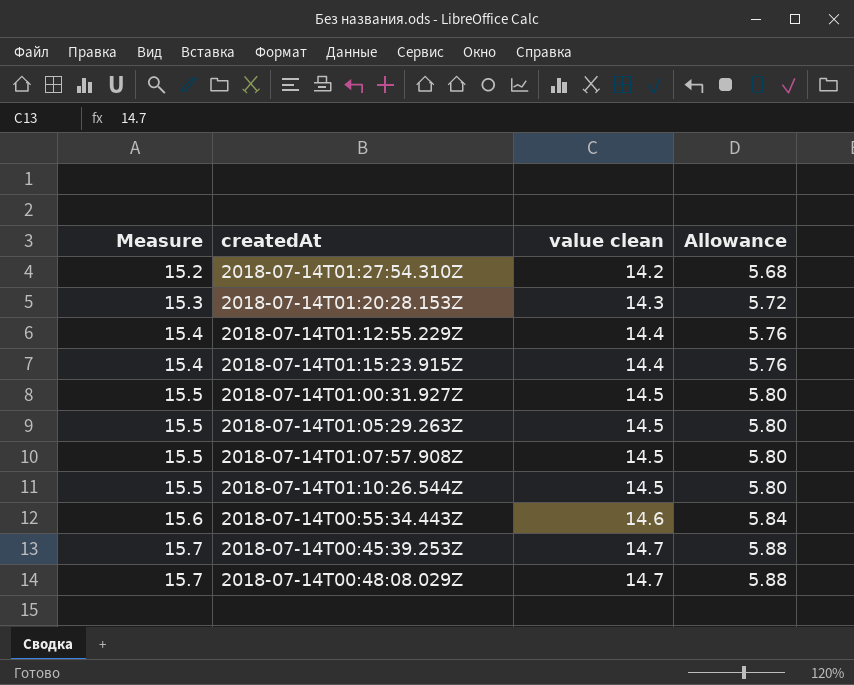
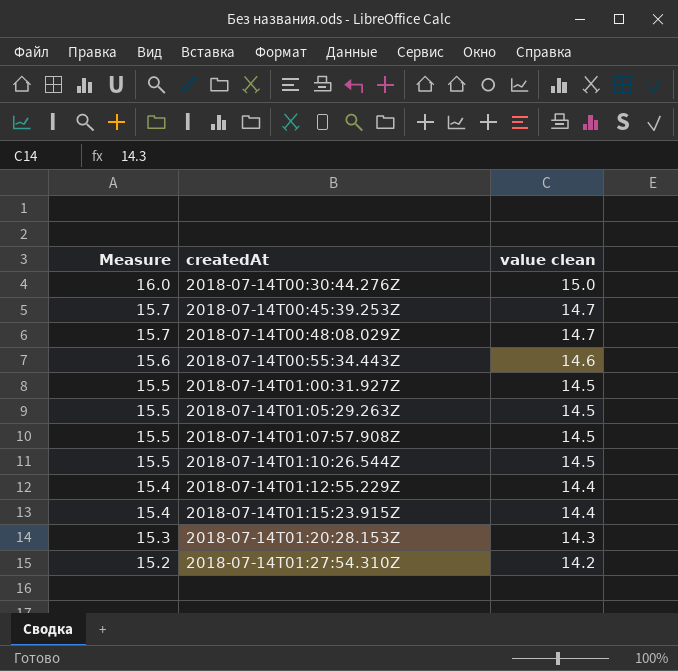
row order: Measure ascending -> Measure descending
column Allowance | formula: [value clean] * 0.4 -> none
row 2018-07-14T00:30:44.276Z: none -> 16.0 | 15.0

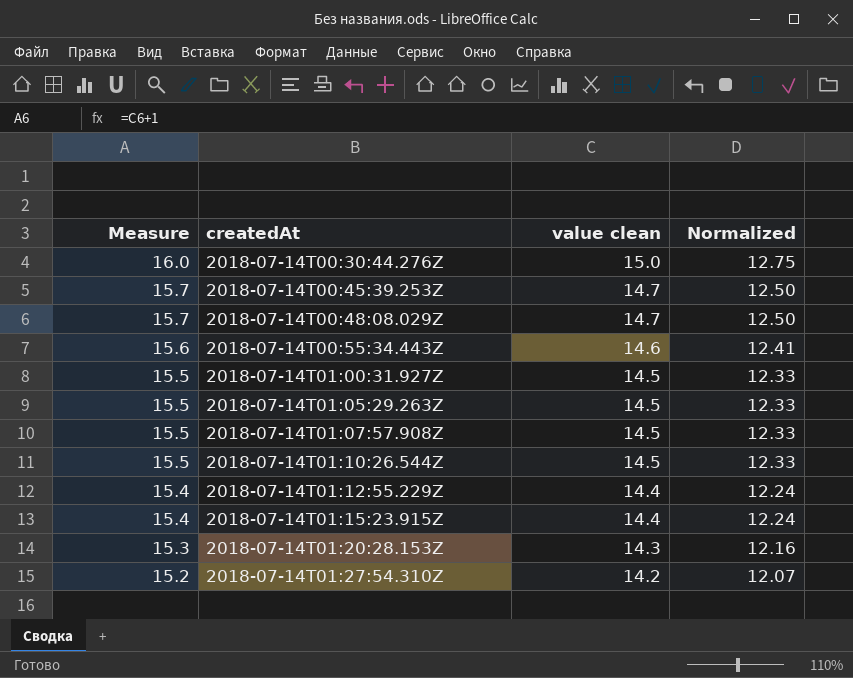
column Normalized | formula: none -> [value clean] * 0.85

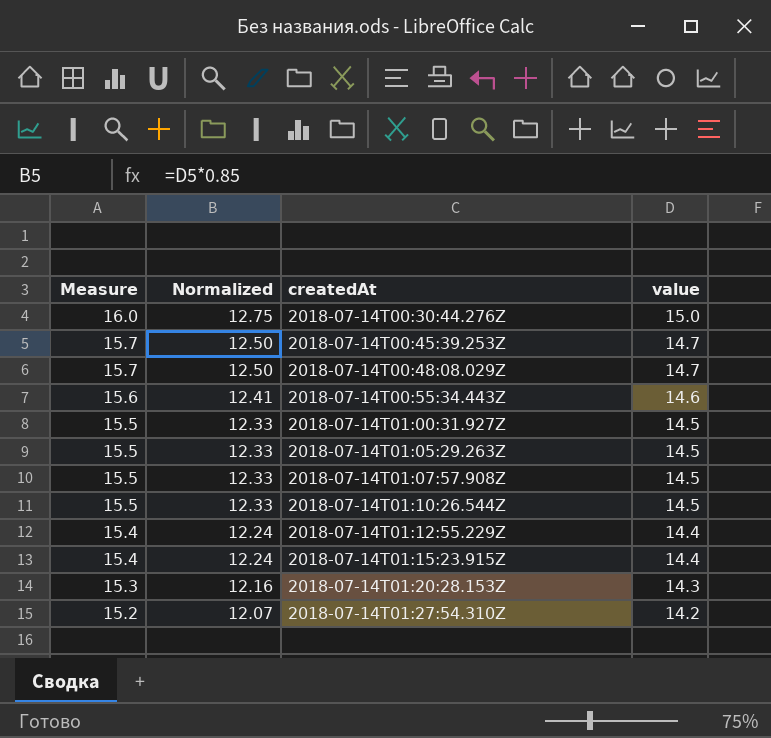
column Normalized | position: 4 -> 2
column name: value clean -> value

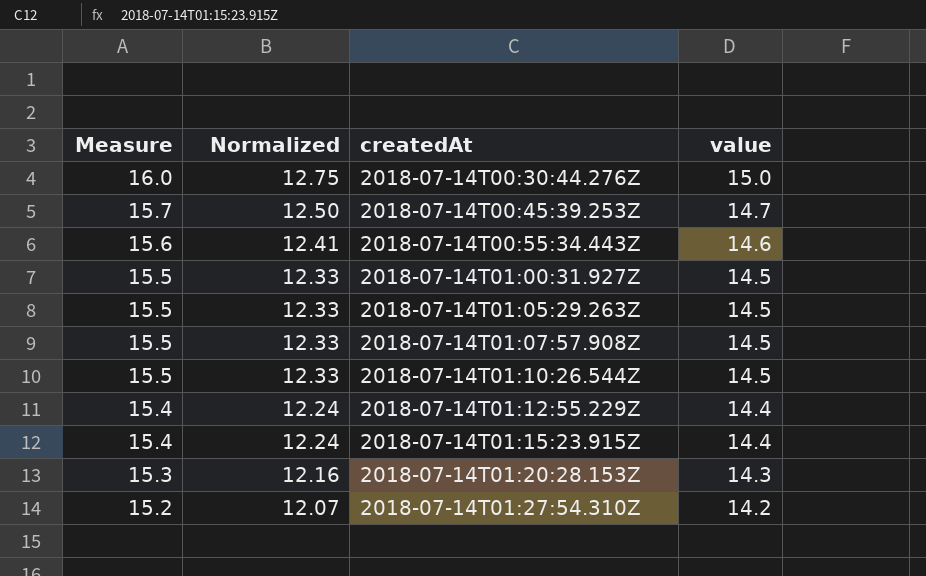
row 2018-07-14T00:48:08.029Z: 15.7 | 12.50 | 14.7 -> none

